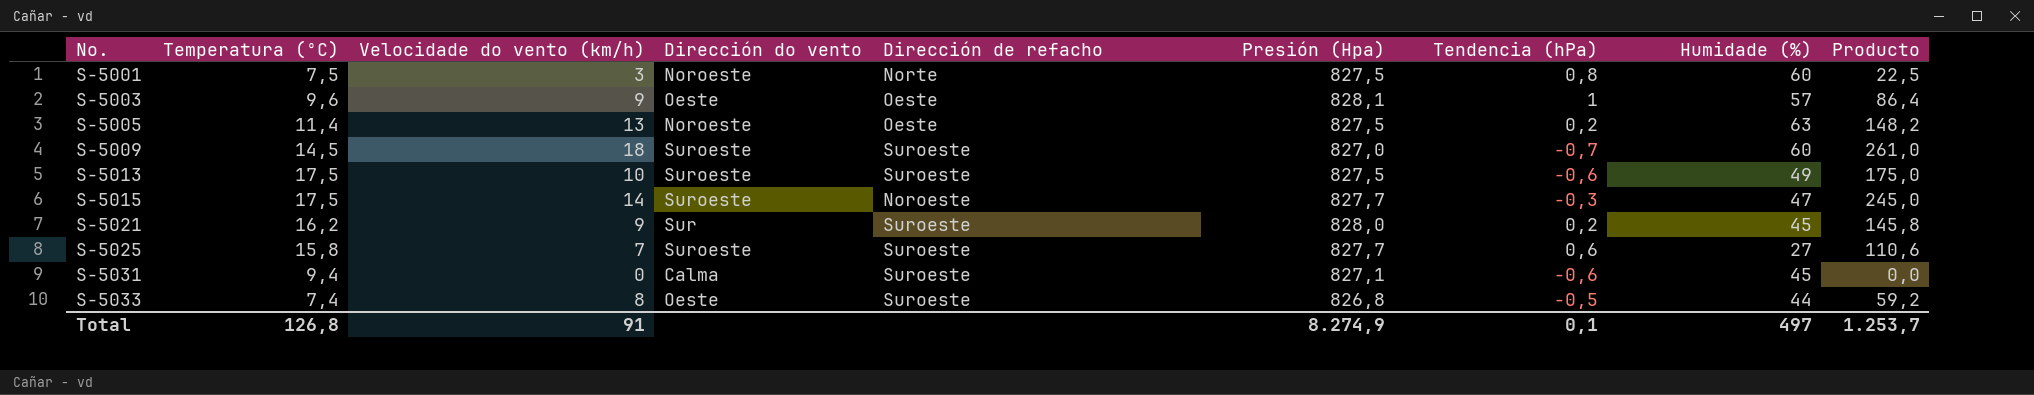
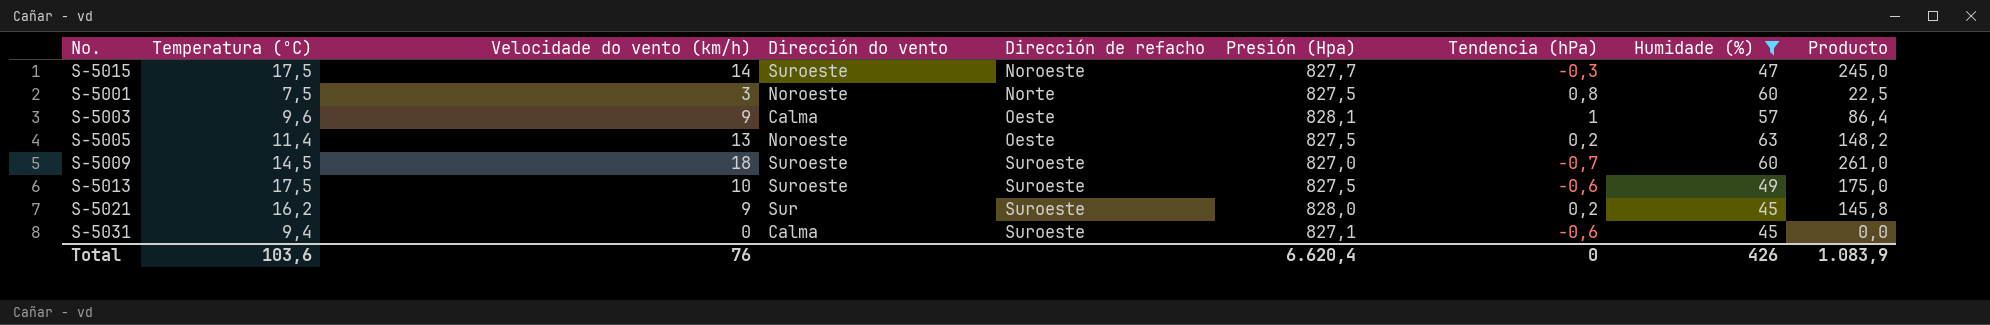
filter: none -> Humidade (%) >= 45
row order: No. ascending -> Dirección de refacho ascending
S-5003 | Dirección do vento: Oeste -> Calma
Total | Temperatura (ºC): 126,8 -> 103,6
Total | Velocidade do vento (km/h): 91 -> 76
Total | Presión (Hpa): 8.274,9 -> 6.620,4
Total | Tendencia (hPa): 0,1 -> 0
Total | Humidade (%): 497 -> 426
Total | Producto: 1.253,7 -> 1.083,9

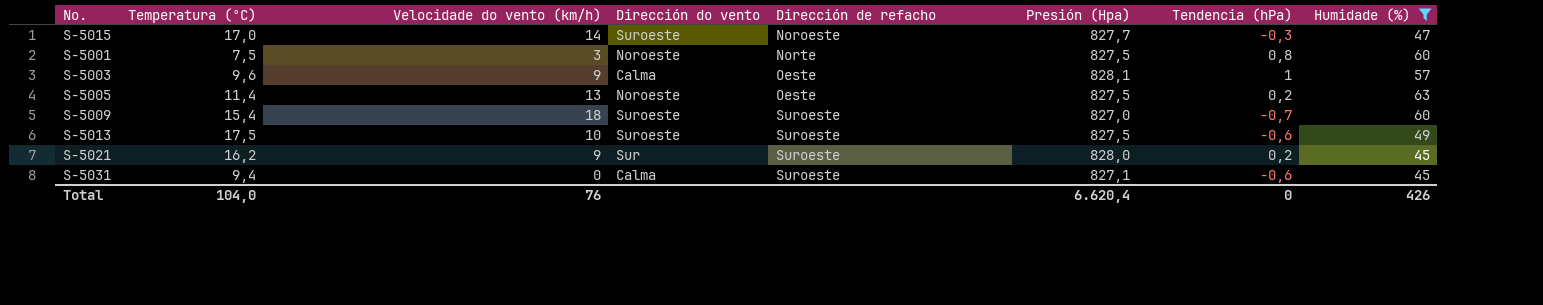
column Producto | formula: [Temperatura (ºC)] * [Velocidade do vento (km/h)] -> none
S-5015 | Temperatura (ºC): 17,5 -> 17,0
S-5009 | Temperatura (ºC): 14,5 -> 15,4
Total | Temperatura (ºC): 103,6 -> 104,0

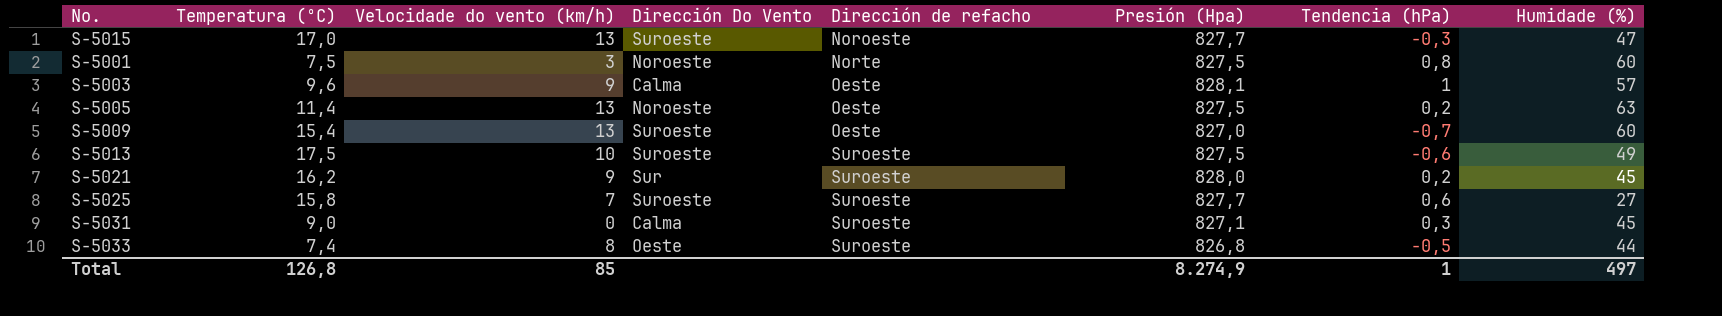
filter: Humidade (%) >= 45 -> none
column name: Dirección do vento -> Dirección Do Vento
S-5015 | Velocidade do vento (km/h): 14 -> 13
S-5009 | Velocidade do vento (km/h): 18 -> 13
S-5009 | Dirección de refacho: Suroeste -> Oeste
S-5031 | Temperatura (ºC): 9,4 -> 9,0
S-5031 | Tendencia (hPa): -0,6 -> 0,3
Total | Temperatura (ºC): 104,0 -> 126,8
Total | Velocidade do vento (km/h): 76 -> 85
Total | Presión (Hpa): 6.620,4 -> 8.274,9
Total | Tendencia (hPa): 0 -> 1
Total | Humidade (%): 426 -> 497

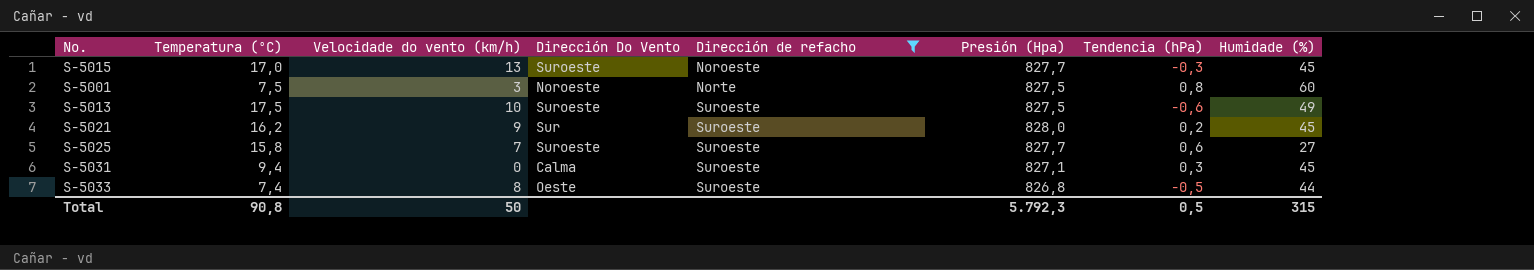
filter: none -> Dirección de refacho != Oeste
S-5015 | Humidade (%): 47 -> 45
S-5031 | Temperatura (ºC): 9,0 -> 9,4
Total | Temperatura (ºC): 126,8 -> 90,8
Total | Velocidade do vento (km/h): 85 -> 50
Total | Presión (Hpa): 8.274,9 -> 5.792,3
Total | Tendencia (hPa): 1 -> 0,5
Total | Humidade (%): 497 -> 315

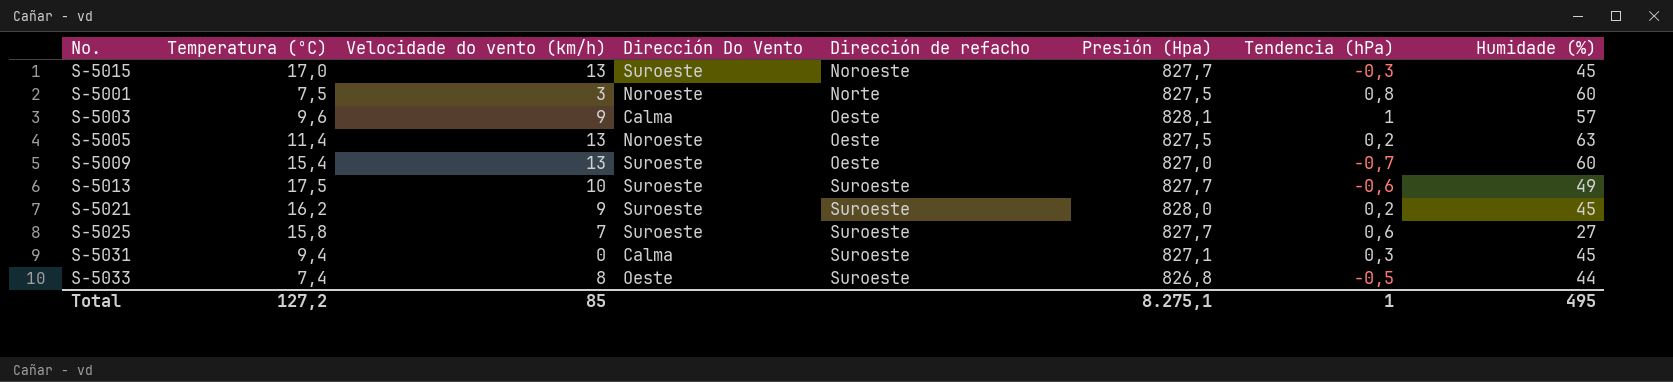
filter: Dirección de refacho != Oeste -> none
S-5013 | Presión (Hpa): 827,5 -> 827,7
S-5021 | Dirección Do Vento: Sur -> Suroeste
Total | Temperatura (ºC): 90,8 -> 127,2
Total | Velocidade do vento (km/h): 50 -> 85
Total | Presión (Hpa): 5.792,3 -> 8.275,1
Total | Tendencia (hPa): 0,5 -> 1
Total | Humidade (%): 315 -> 495

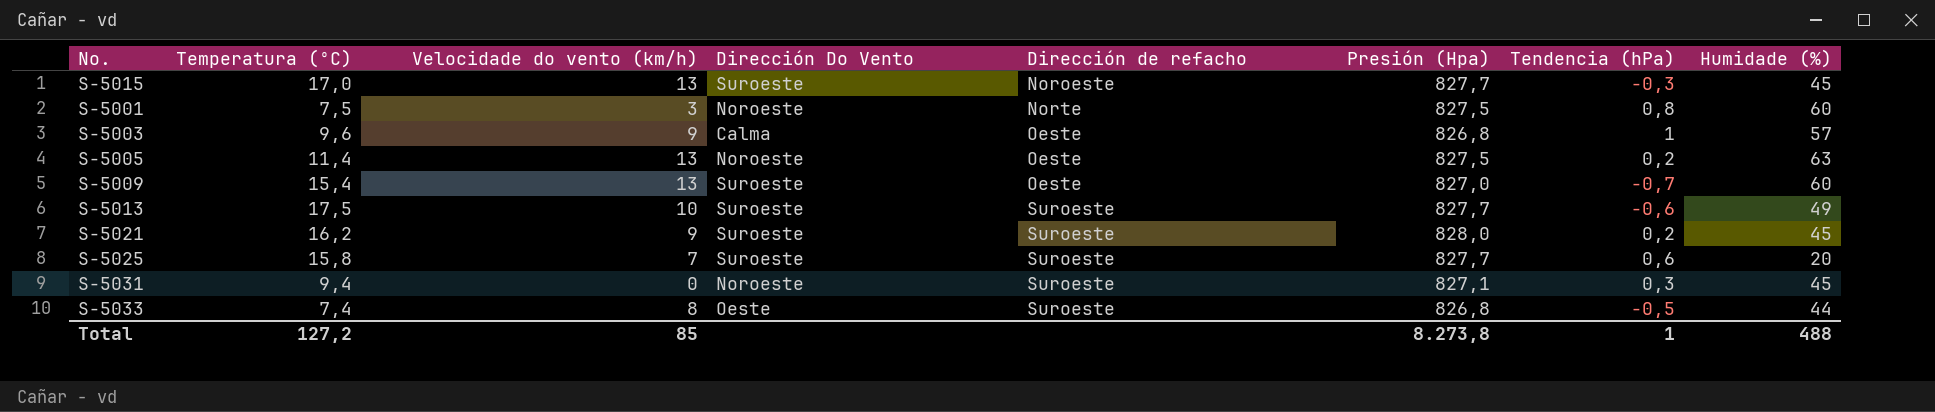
S-5003 | Presión (Hpa): 828,1 -> 826,8
S-5025 | Humidade (%): 27 -> 20
S-5031 | Dirección Do Vento: Calma -> Noroeste
Total | Presión (Hpa): 8.275,1 -> 8.273,8
Total | Humidade (%): 495 -> 488

